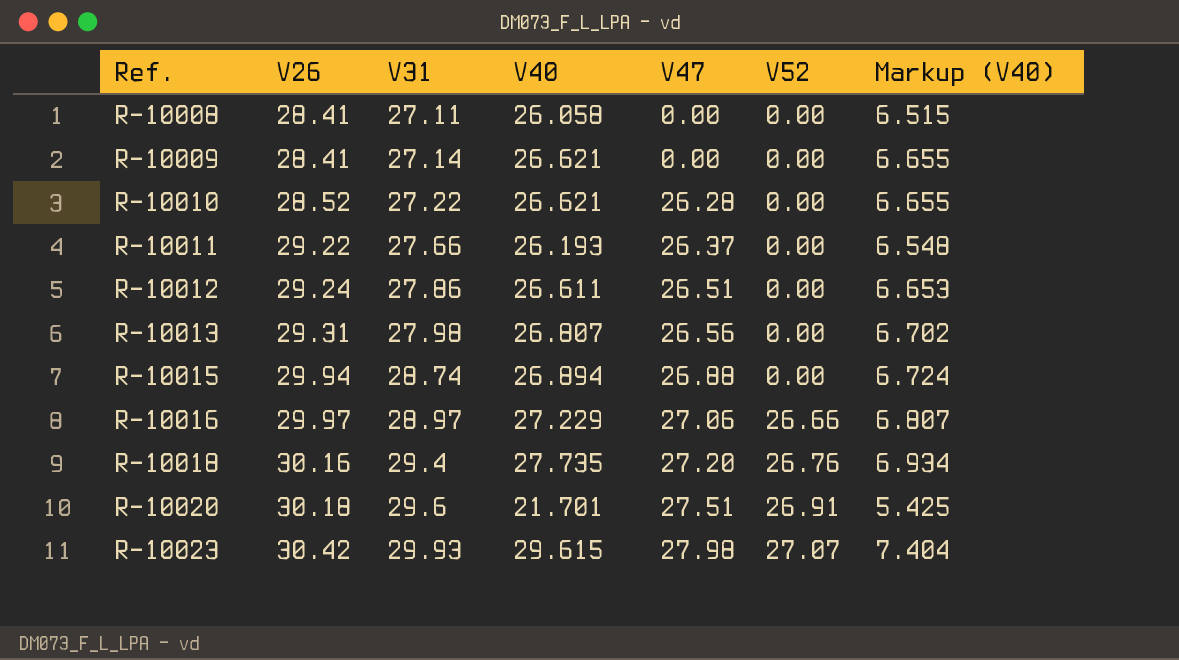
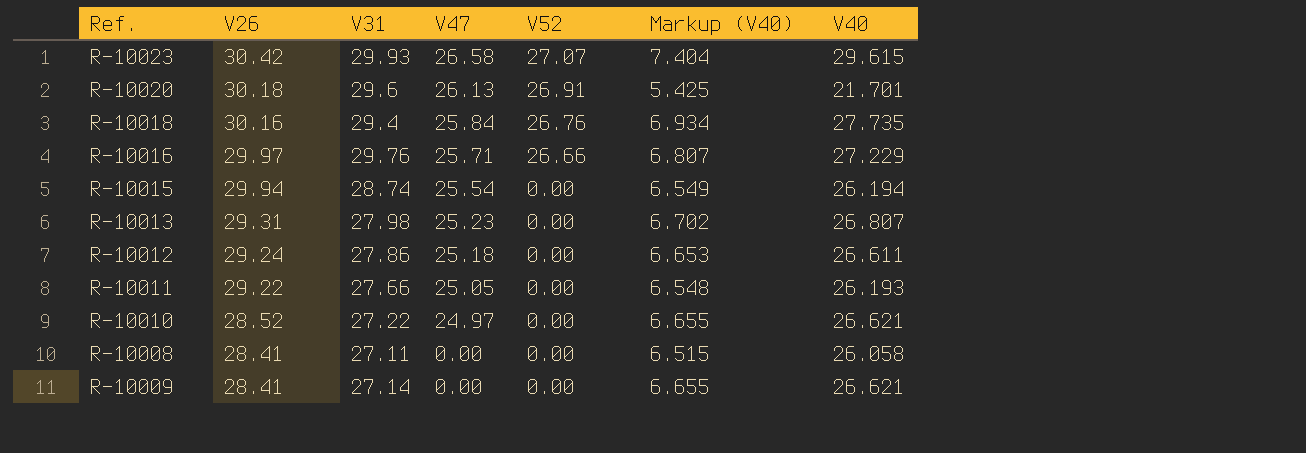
row order: Ref. ascending -> V26 descending
column V40 | position: 4 -> 7
R-10023 | V47: 27.98 -> 26.58
R-10020 | V47: 27.51 -> 26.13
R-10018 | V47: 27.20 -> 25.84
R-10016 | V31: 28.97 -> 29.76
R-10016 | V47: 27.06 -> 25.71
R-10015 | V47: 26.88 -> 25.54
R-10015 | Markup (V40): 6.724 -> 6.549
R-10015 | V40: 26.894 -> 26.194
R-10013 | V47: 26.56 -> 25.23
R-10012 | V47: 26.51 -> 25.18
R-10011 | V47: 26.37 -> 25.05
R-10010 | V47: 26.28 -> 24.97

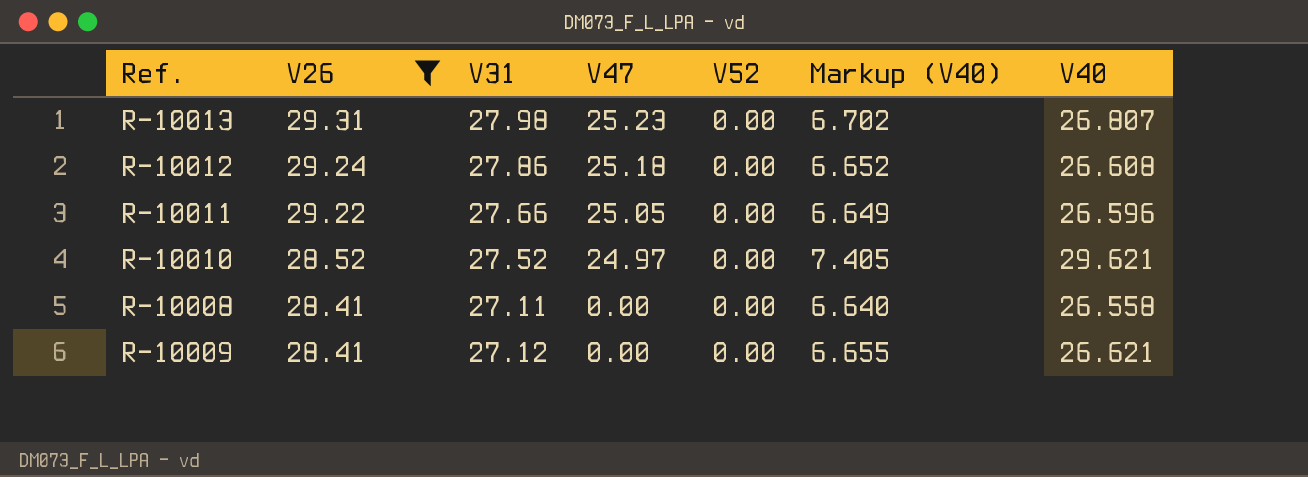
filter: none -> V26 <= 29.31
R-10012 | Markup (V40): 6.653 -> 6.652
R-10012 | V40: 26.611 -> 26.608
R-10011 | Markup (V40): 6.548 -> 6.649
R-10011 | V40: 26.193 -> 26.596
R-10010 | V31: 27.22 -> 27.52
R-10010 | Markup (V40): 6.655 -> 7.405
R-10010 | V40: 26.621 -> 29.621
R-10008 | Markup (V40): 6.515 -> 6.640
R-10008 | V40: 26.058 -> 26.558
R-10009 | V31: 27.14 -> 27.12

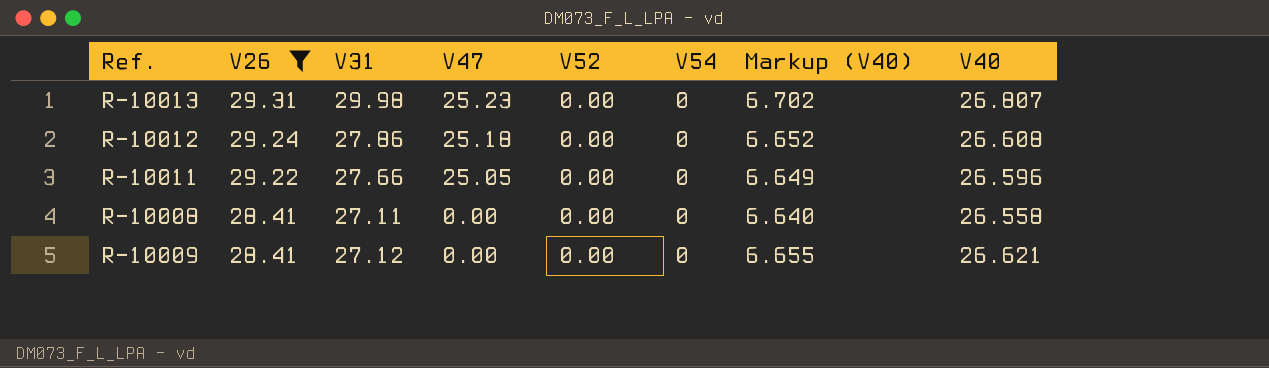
column V54 | position: none -> 6
row R-10010: 28.52 | 27.52 | 24.97 | 0.00 | 7.405 | 29.621 -> none
R-10013 | V31: 27.98 -> 29.98

